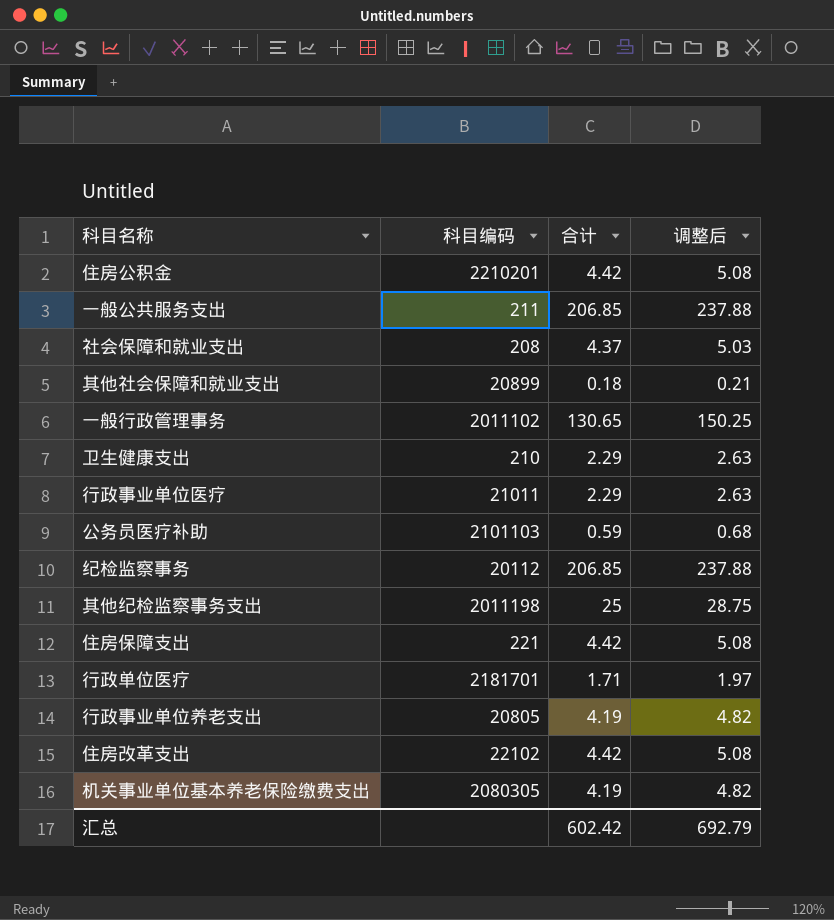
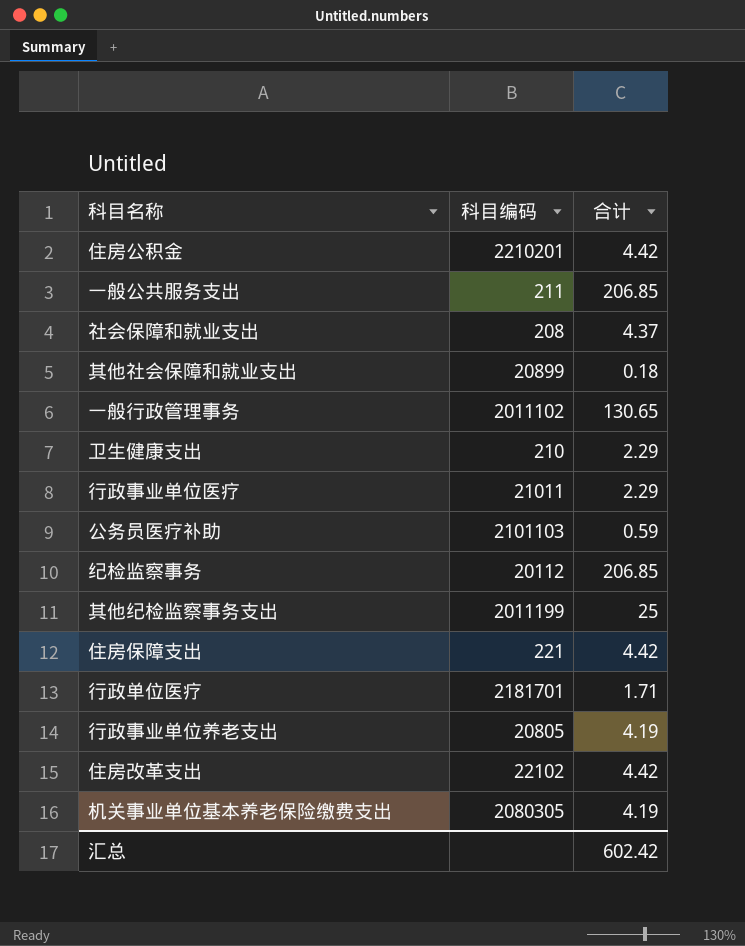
column 调整后 | formula: [合计] * 1.15 -> none
其他纪检监察事务支出 | 科目编码: 2011198 -> 2011199

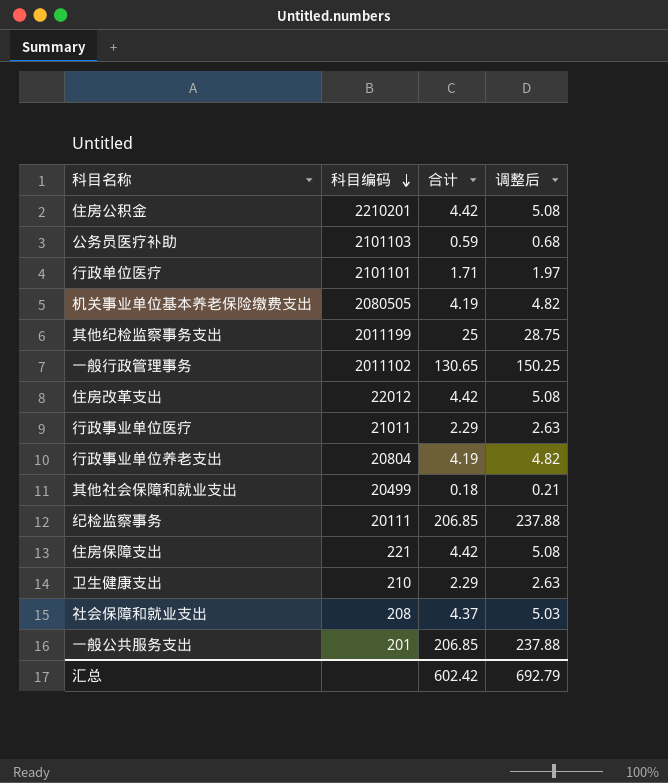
row order: none -> 科目编码 descending
column 调整后 | formula: none -> [合计] * 1.15
行政单位医疗 | 科目编码: 2181701 -> 2101101
机关事业单位基本养老保险缴费支出 | 科目编码: 2080305 -> 2080505
住房改革支出 | 科目编码: 22102 -> 22012
行政事业单位养老支出 | 科目编码: 20805 -> 20804
其他社会保障和就业支出 | 科目编码: 20899 -> 20499
纪检监察事务 | 科目编码: 20112 -> 20111
一般公共服务支出 | 科目编码: 211 -> 201

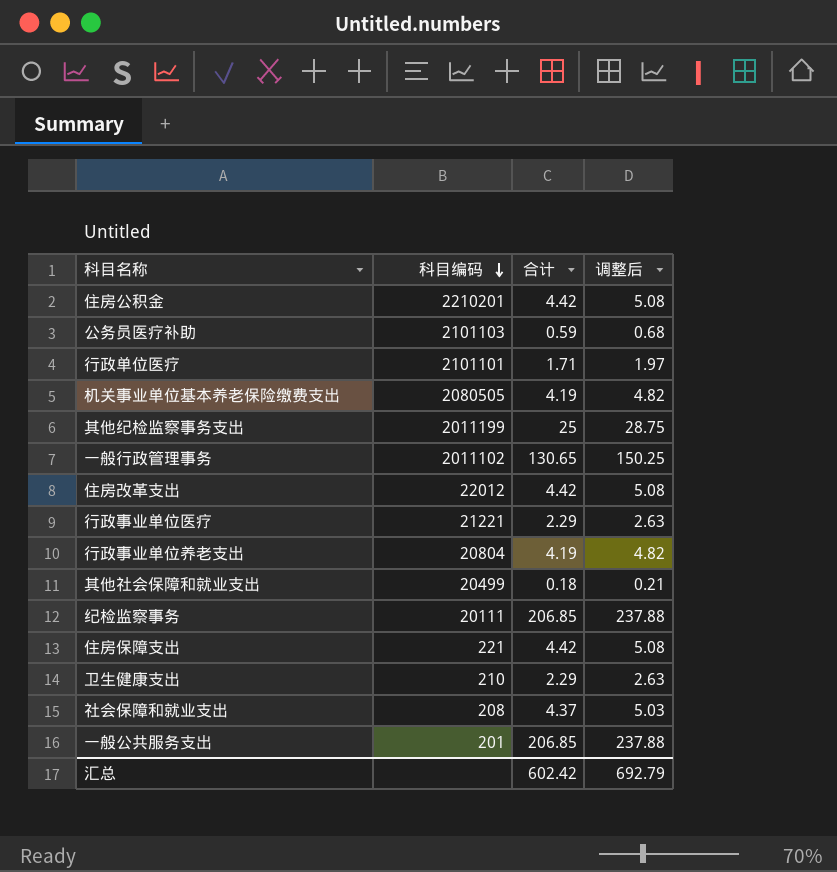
行政事业单位医疗 | 科目编码: 21011 -> 21221

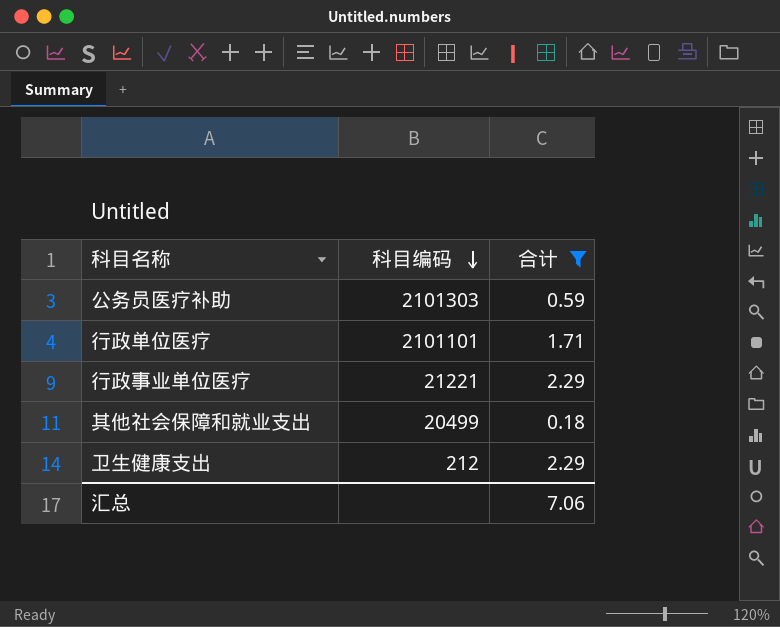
filter: none -> 合计 <= 2.29
column 调整后 | formula: [合计] * 1.15 -> none
公务员医疗补助 | 科目编码: 2101103 -> 2101303
卫生健康支出 | 科目编码: 210 -> 212
汇总 | 合计: 602.42 -> 7.06

